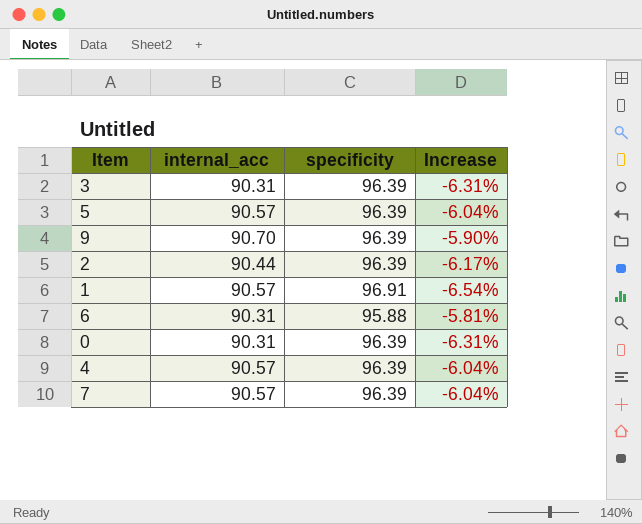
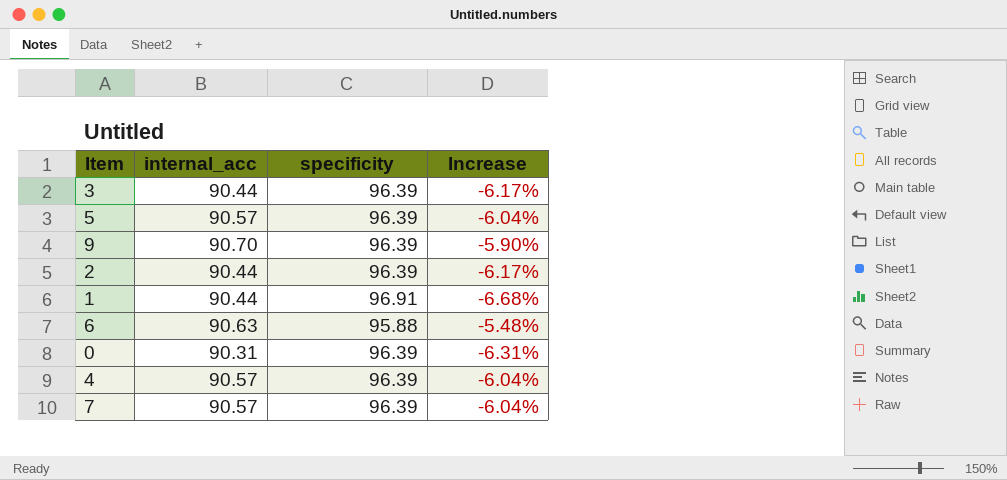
3 | internal_acc: 90.31 -> 90.44
3 | Increase: -6.31% -> -6.17%
1 | internal_acc: 90.57 -> 90.44
1 | Increase: -6.54% -> -6.68%
6 | internal_acc: 90.31 -> 90.63
6 | Increase: -5.81% -> -5.48%

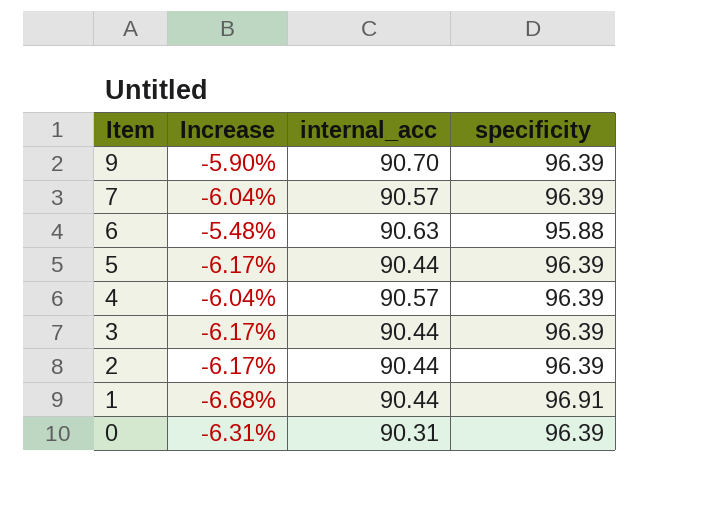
row order: none -> Item descending
column Increase | position: 4 -> 2
5 | Increase: -6.04% -> -6.17%
5 | internal_acc: 90.57 -> 90.44

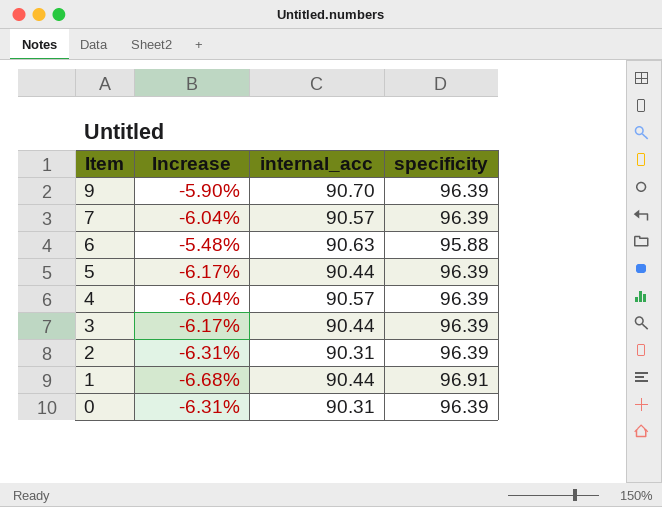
2 | Increase: -6.17% -> -6.31%
2 | internal_acc: 90.44 -> 90.31

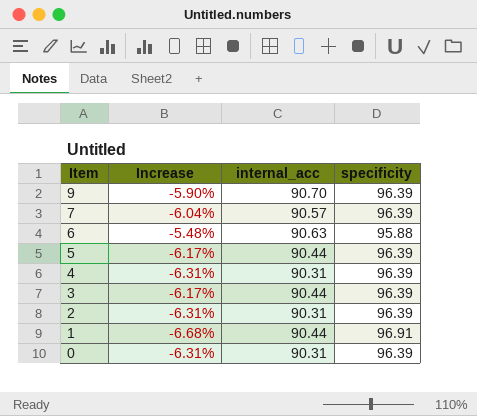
4 | Increase: -6.04% -> -6.31%
4 | internal_acc: 90.57 -> 90.31

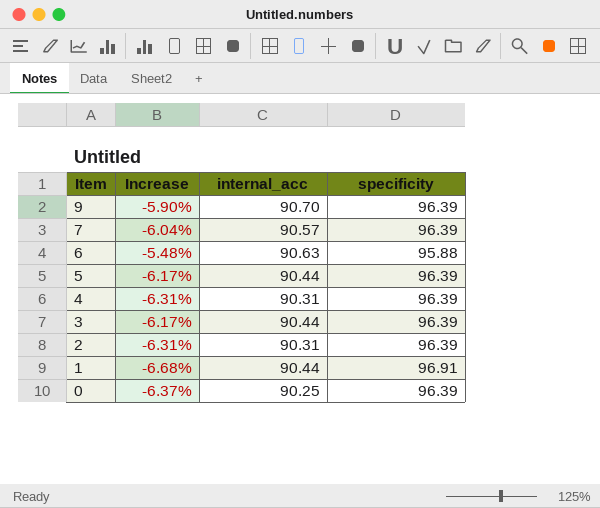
0 | Increase: -6.31% -> -6.37%
0 | internal_acc: 90.31 -> 90.25

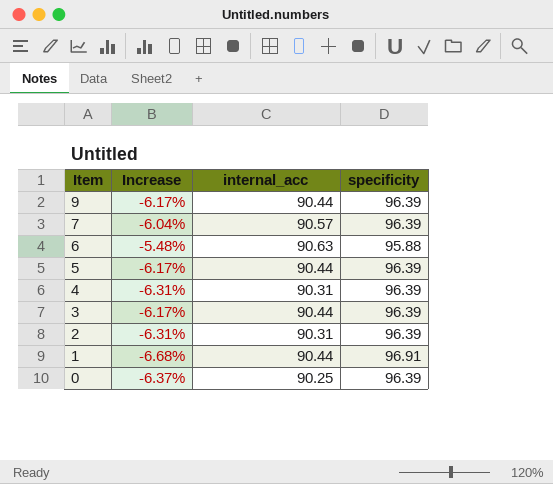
9 | Increase: -5.90% -> -6.17%
9 | internal_acc: 90.70 -> 90.44

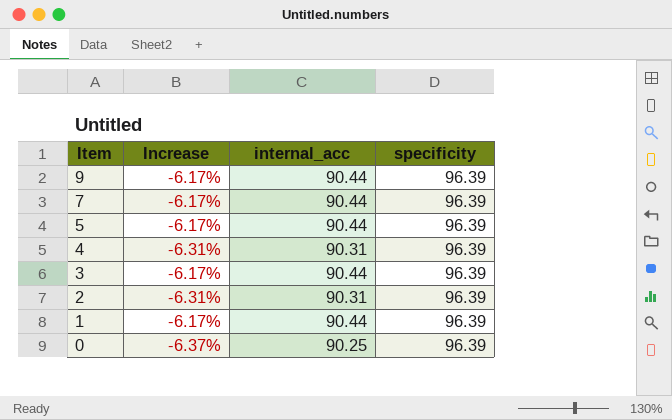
row 6: -5.48% | 90.63 | 95.88 -> none
7 | Increase: -6.04% -> -6.17%
7 | internal_acc: 90.57 -> 90.44
1 | Increase: -6.68% -> -6.17%
1 | specificity: 96.91 -> 96.39

